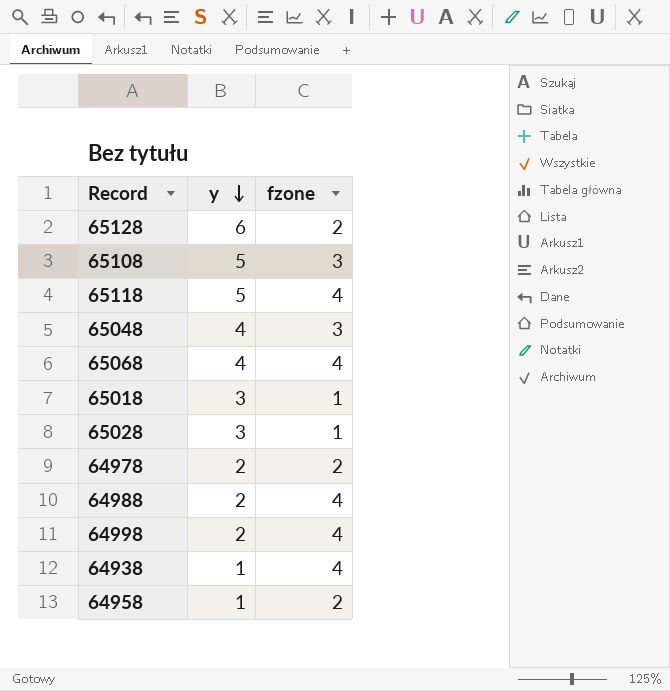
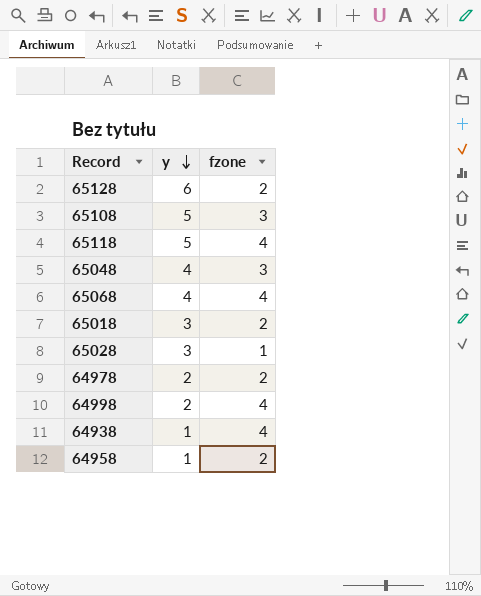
row 64988: 2 | 4 -> none
65018 | fzone: 1 -> 2

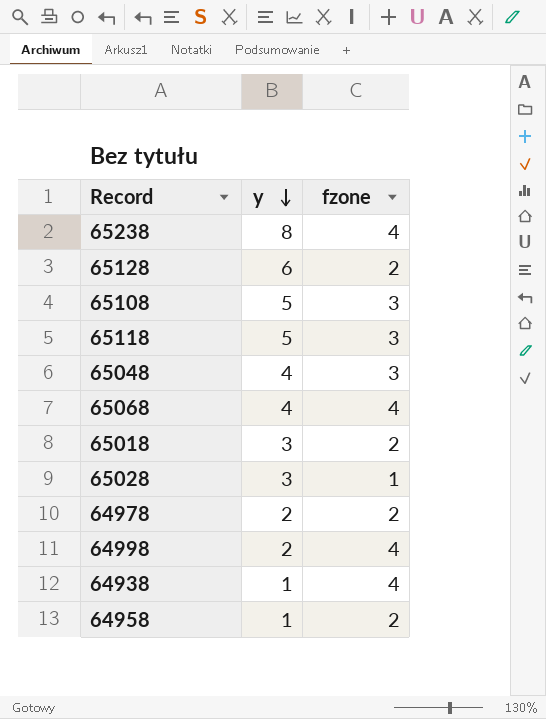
row 65238: none -> 8 | 4
65118 | fzone: 4 -> 3

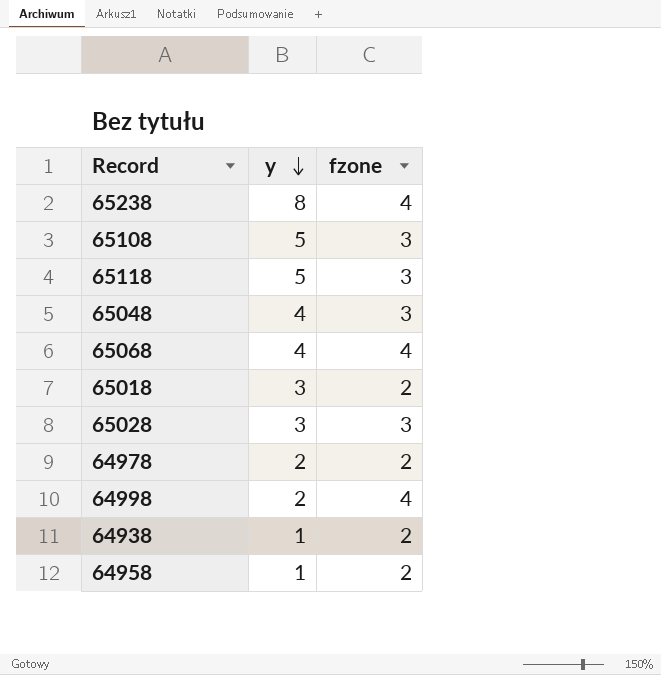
row 65128: 6 | 2 -> none
65028 | fzone: 1 -> 3
64938 | fzone: 4 -> 2

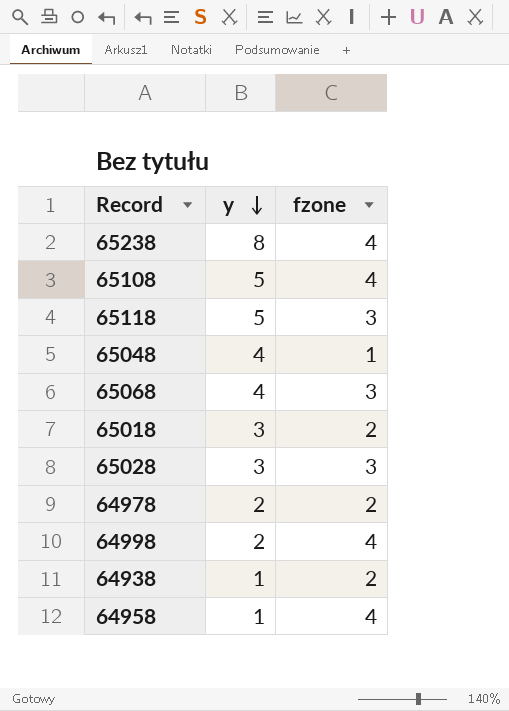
65108 | fzone: 3 -> 4
65048 | fzone: 3 -> 1
65068 | fzone: 4 -> 3
64958 | fzone: 2 -> 4

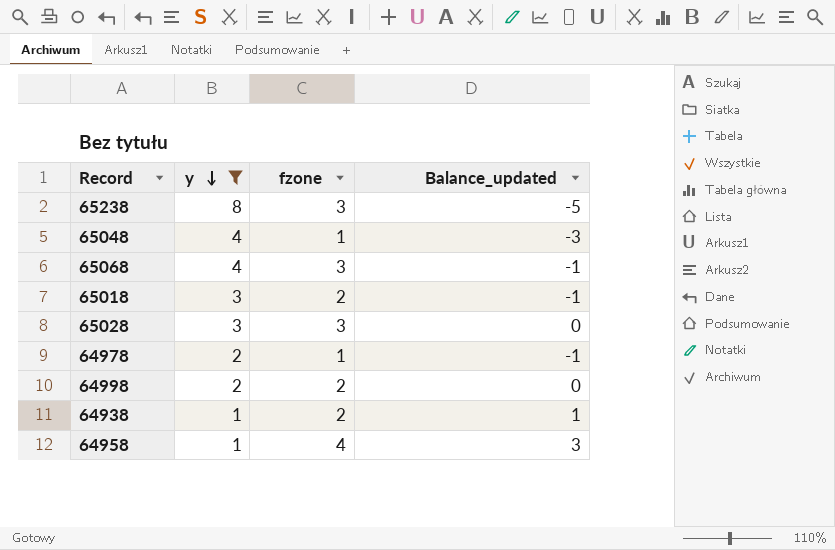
filter: none -> y != 5
column Balance_updated | formula: none -> [fzone] - [y]
65238 | fzone: 4 -> 3
64978 | fzone: 2 -> 1
64998 | fzone: 4 -> 2

